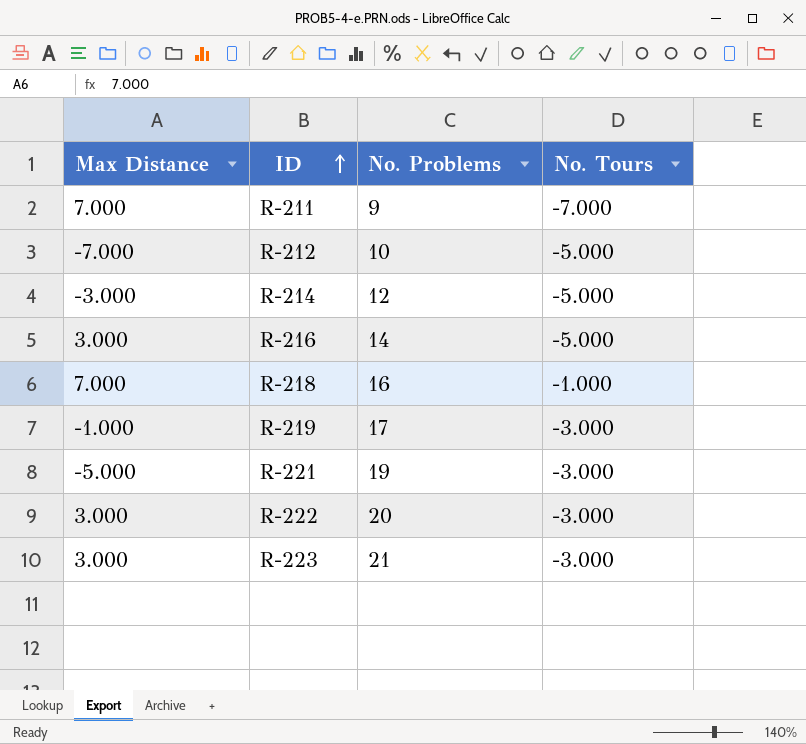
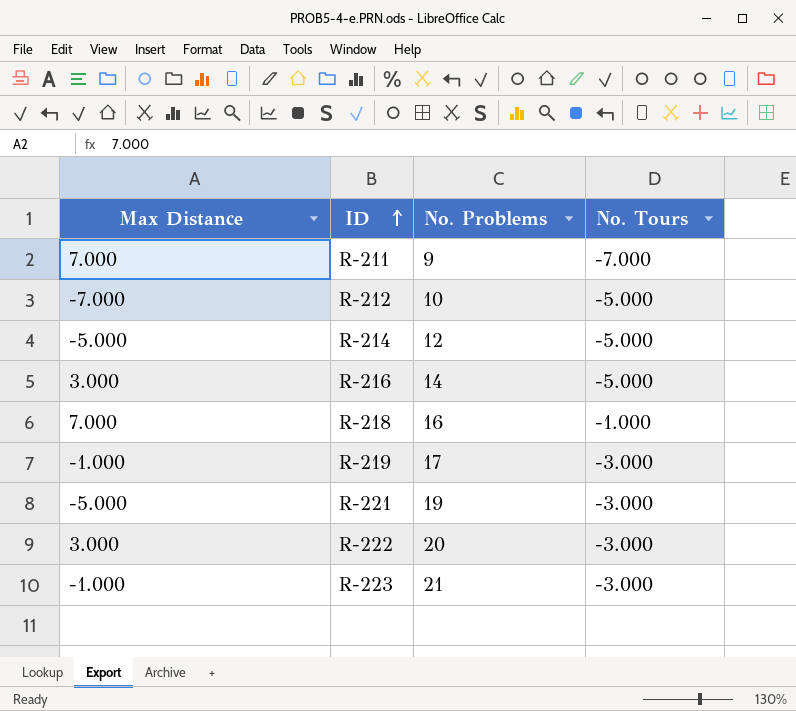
R-214 | Max Distance: -3.000 -> -5.000
R-223 | Max Distance: 3.000 -> -1.000

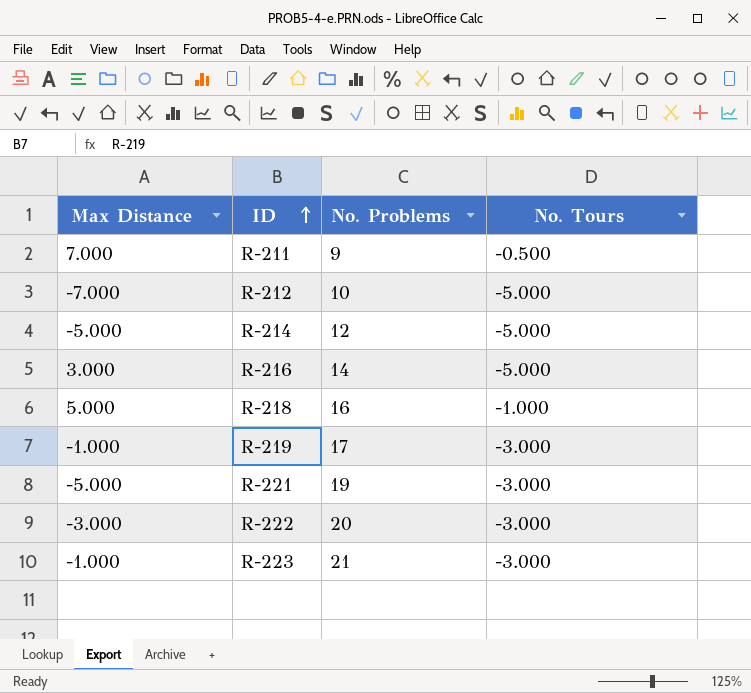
R-211 | No. Tours: -7.000 -> -0.500
R-218 | Max Distance: 7.000 -> 5.000
R-222 | Max Distance: 3.000 -> -3.000

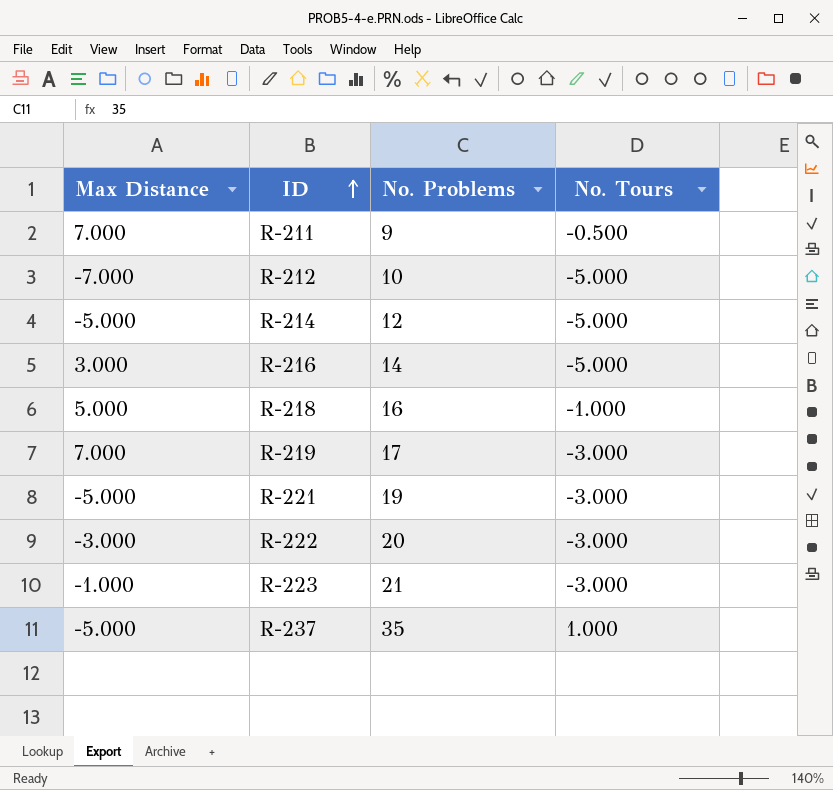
R-219 | Max Distance: -1.000 -> 7.000
row R-237: none -> -5.000 | 35 | 1.000

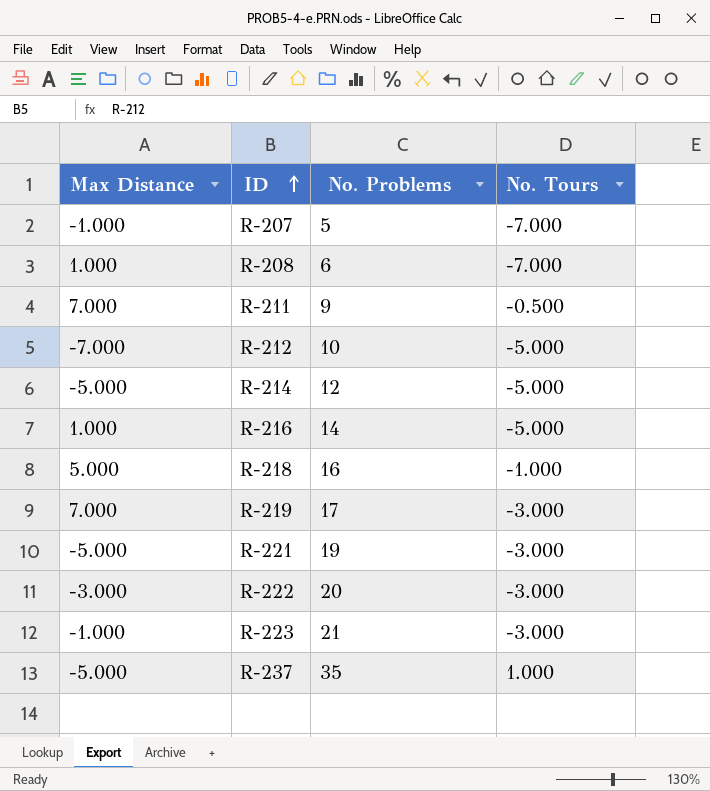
row R-207: none -> -1.000 | 5 | -7.000
row R-208: none -> 1.000 | 6 | -7.000
R-216 | Max Distance: 3.000 -> 1.000

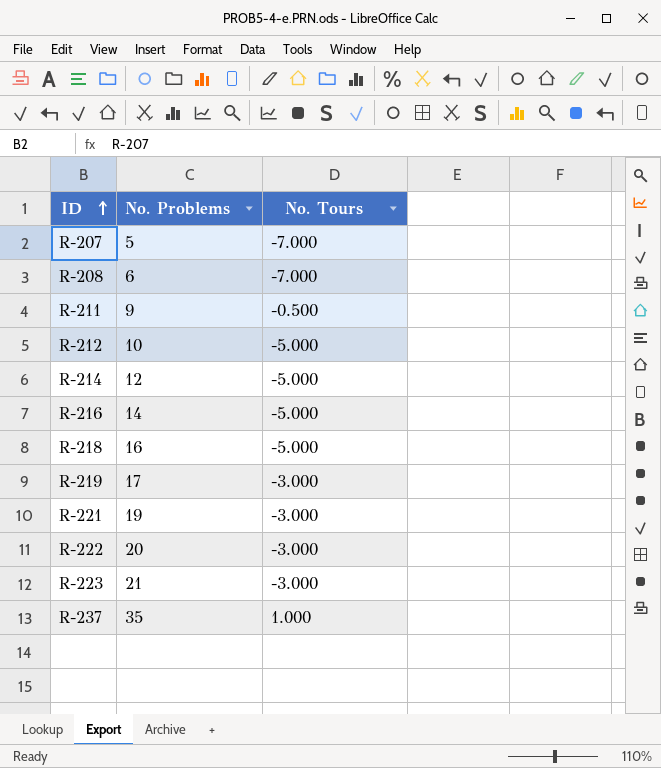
column Max Distance | position: 1 -> none
R-218 | No. Tours: -1.000 -> -5.000

